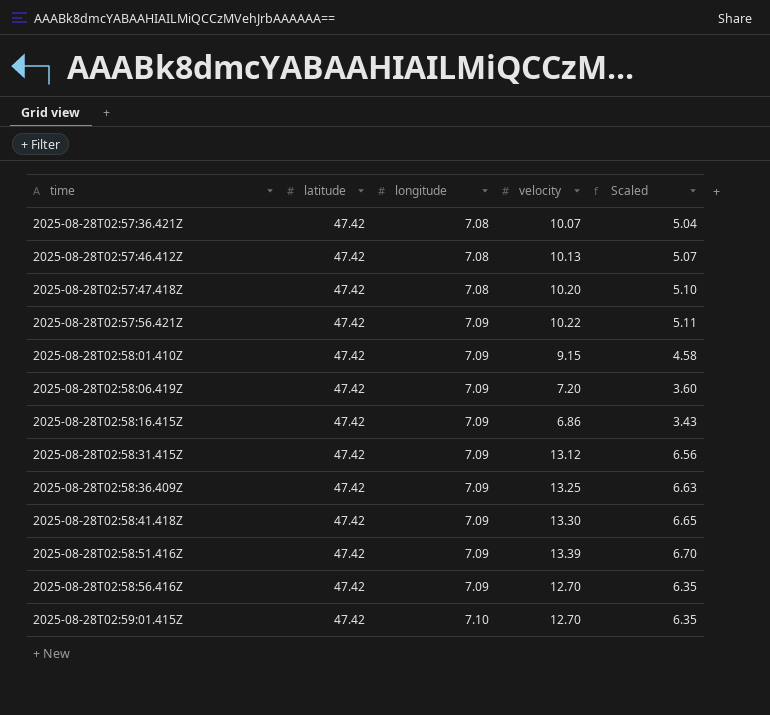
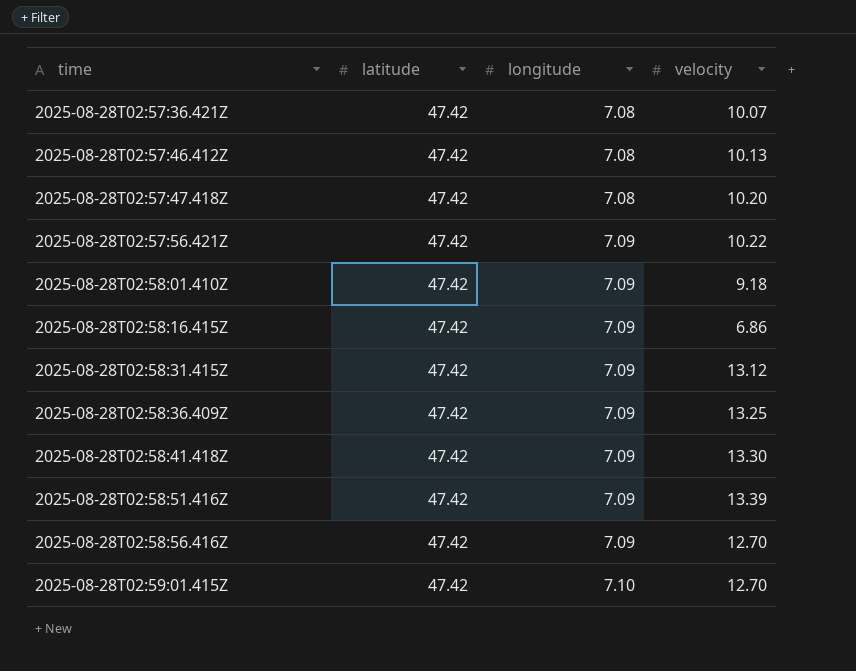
column Scaled | formula: [velocity] * 0.5 -> none
row 2025-08-28T02:58:06.419Z: 47.42 | 7.09 | 7.20 | 3.60 -> none
2025-08-28T02:58:01.410Z | velocity: 9.15 -> 9.18

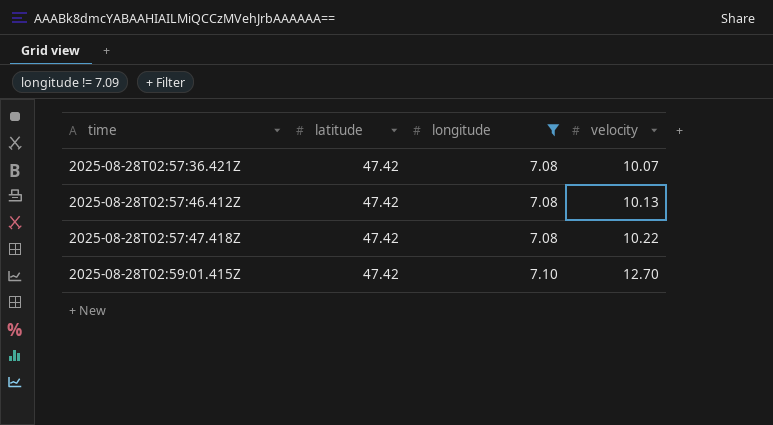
filter: none -> longitude != 7.09
2025-08-28T02:57:47.418Z | velocity: 10.20 -> 10.22

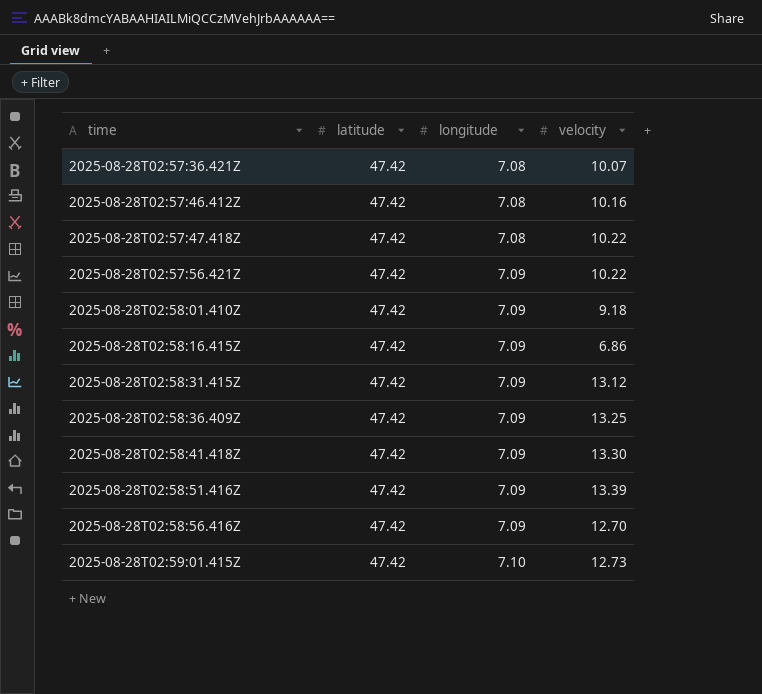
filter: longitude != 7.09 -> none
2025-08-28T02:57:46.412Z | velocity: 10.13 -> 10.16
2025-08-28T02:59:01.415Z | velocity: 12.70 -> 12.73

